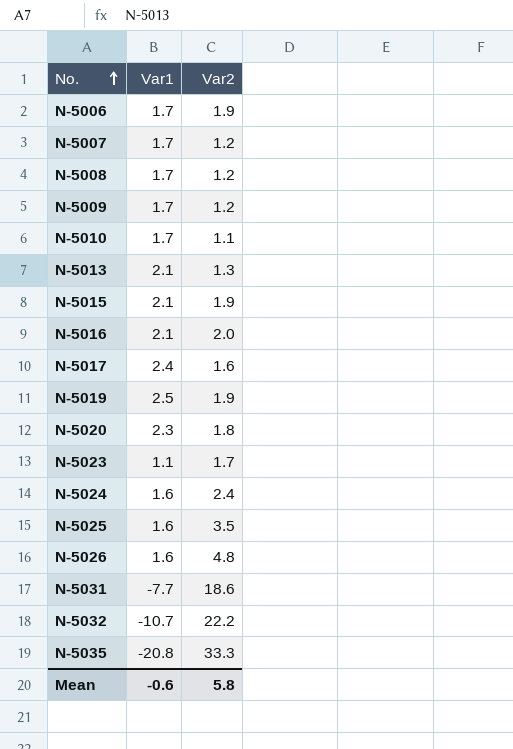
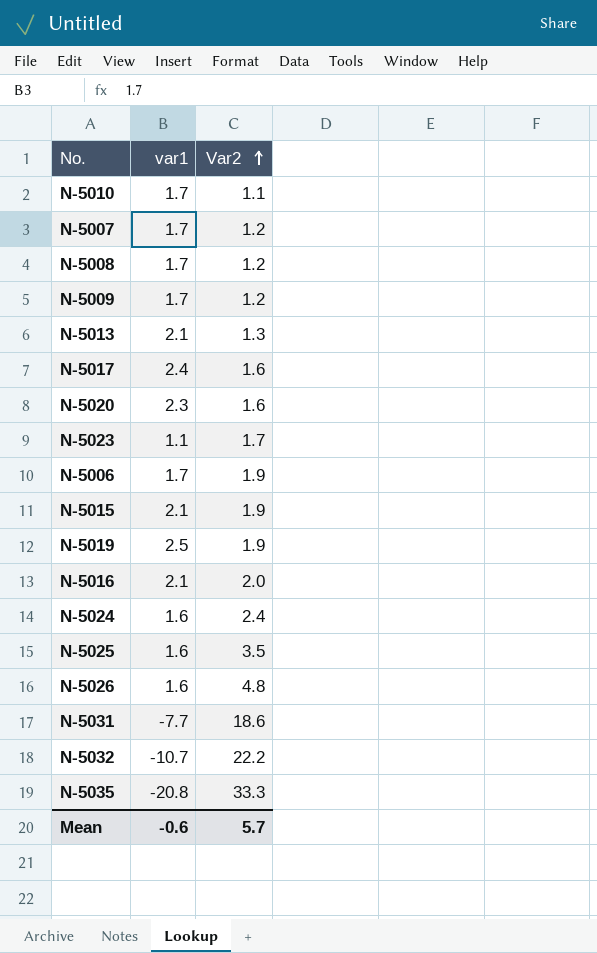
row order: No. ascending -> Var2 ascending
column name: Var1 -> var1
N-5020 | Var2: 1.8 -> 1.6
Mean | Var2: 5.8 -> 5.7

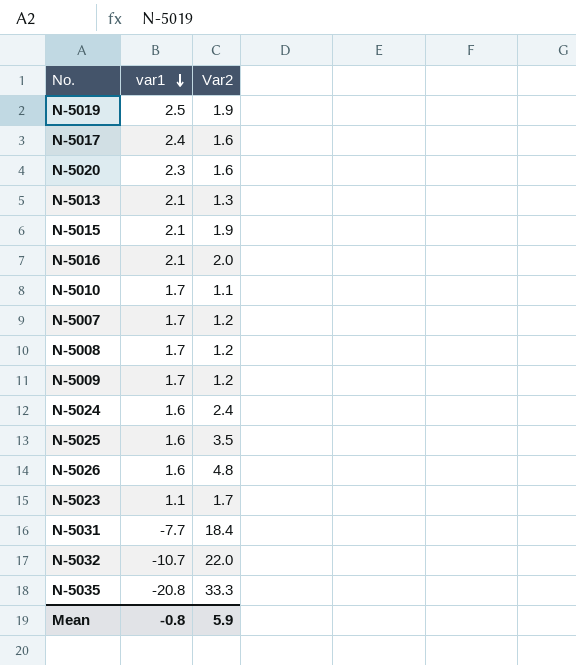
row order: Var2 ascending -> var1 descending
row N-5006: 1.7 | 1.9 -> none
N-5031 | Var2: 18.6 -> 18.4
N-5032 | Var2: 22.2 -> 22.0
Mean | var1: -0.6 -> -0.8
Mean | Var2: 5.7 -> 5.9

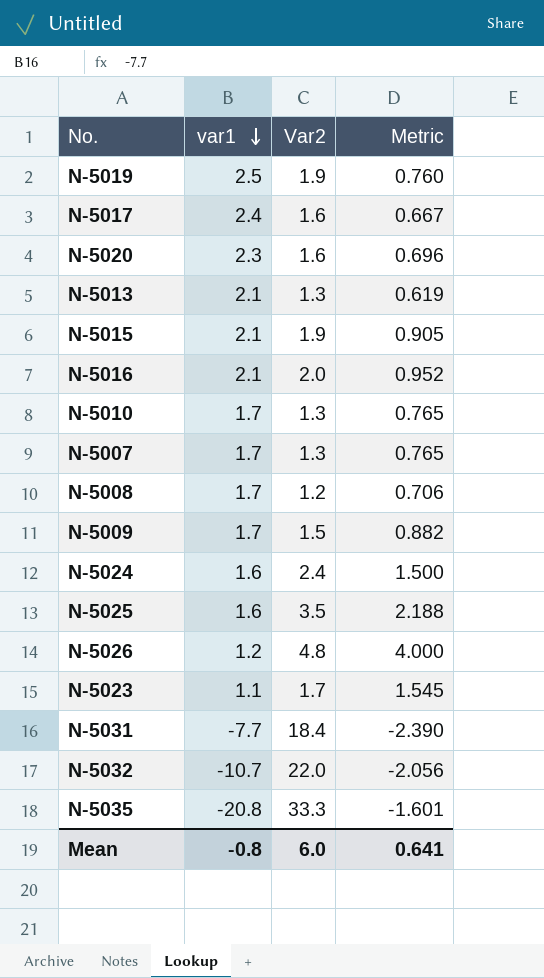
column Metric | formula: none -> [Var2] / [var1]
N-5010 | Var2: 1.1 -> 1.3
N-5007 | Var2: 1.2 -> 1.3
N-5009 | Var2: 1.2 -> 1.5
N-5026 | var1: 1.6 -> 1.2
Mean | Var2: 5.9 -> 6.0

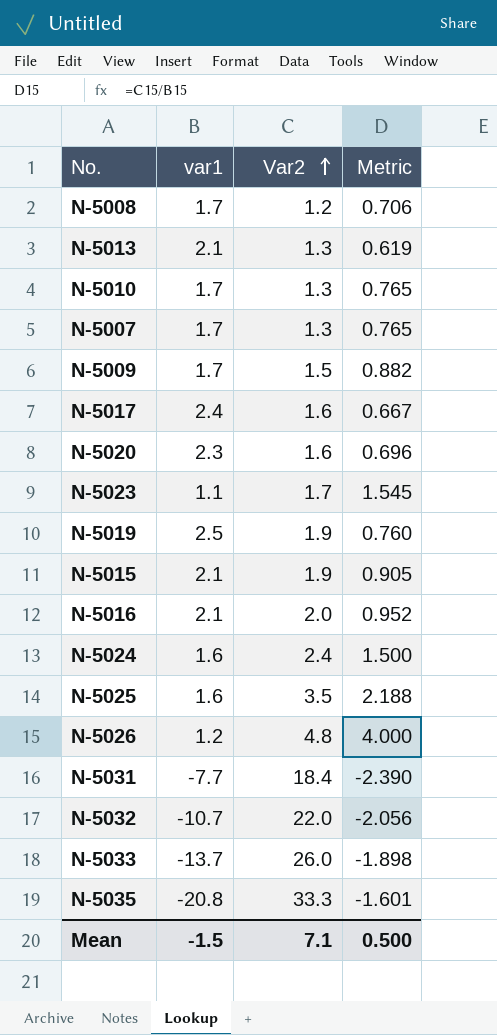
row order: var1 descending -> Var2 ascending
row N-5033: none -> -13.7 | 26.0 | -1.898
Mean | var1: -0.8 -> -1.5
Mean | Var2: 6.0 -> 7.1
Mean | Metric: 0.641 -> 0.500

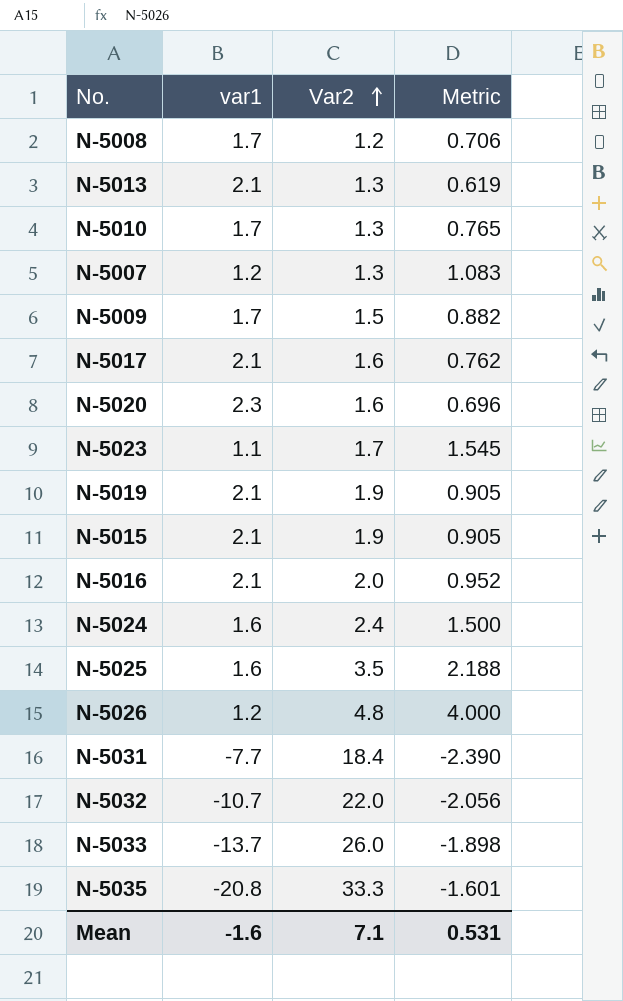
N-5007 | var1: 1.7 -> 1.2
N-5007 | Metric: 0.765 -> 1.083
N-5017 | var1: 2.4 -> 2.1
N-5017 | Metric: 0.667 -> 0.762
N-5019 | var1: 2.5 -> 2.1
N-5019 | Metric: 0.760 -> 0.905
Mean | var1: -1.5 -> -1.6
Mean | Metric: 0.500 -> 0.531

